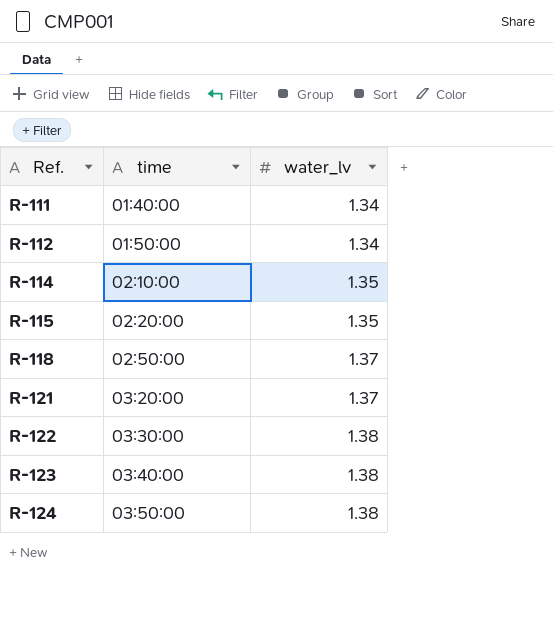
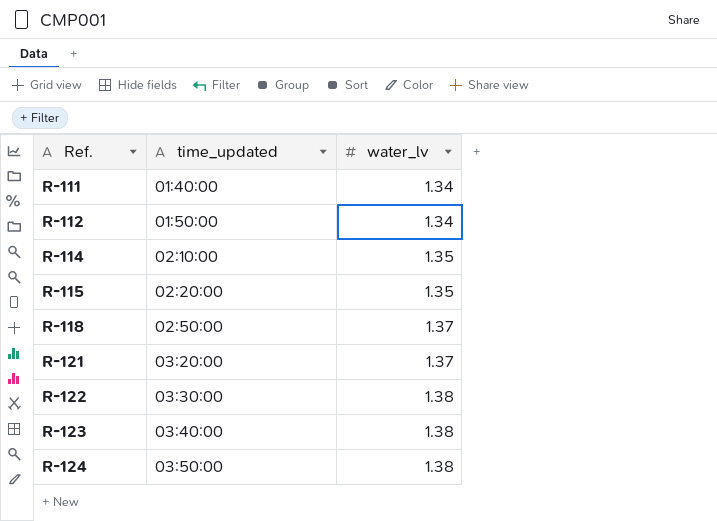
column name: time -> time_updated

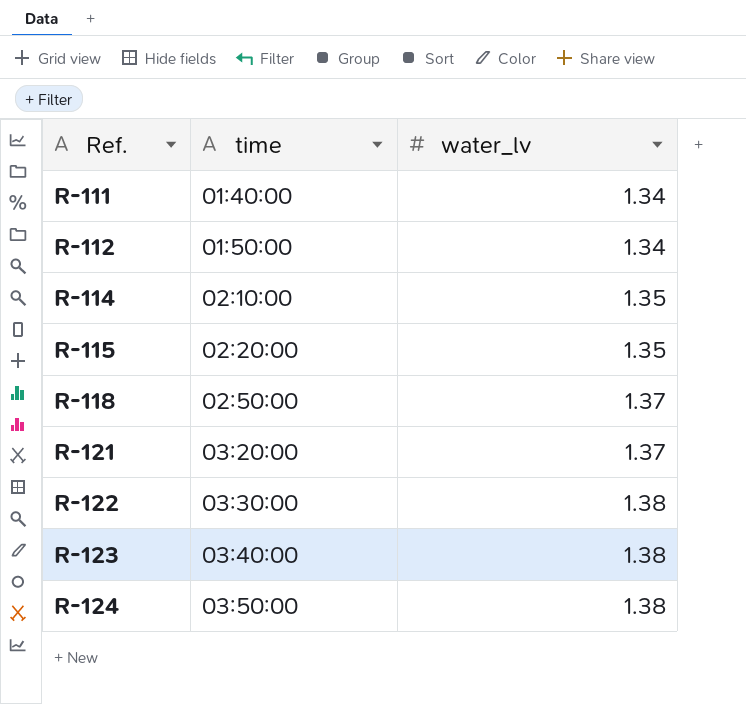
column name: time_updated -> time

